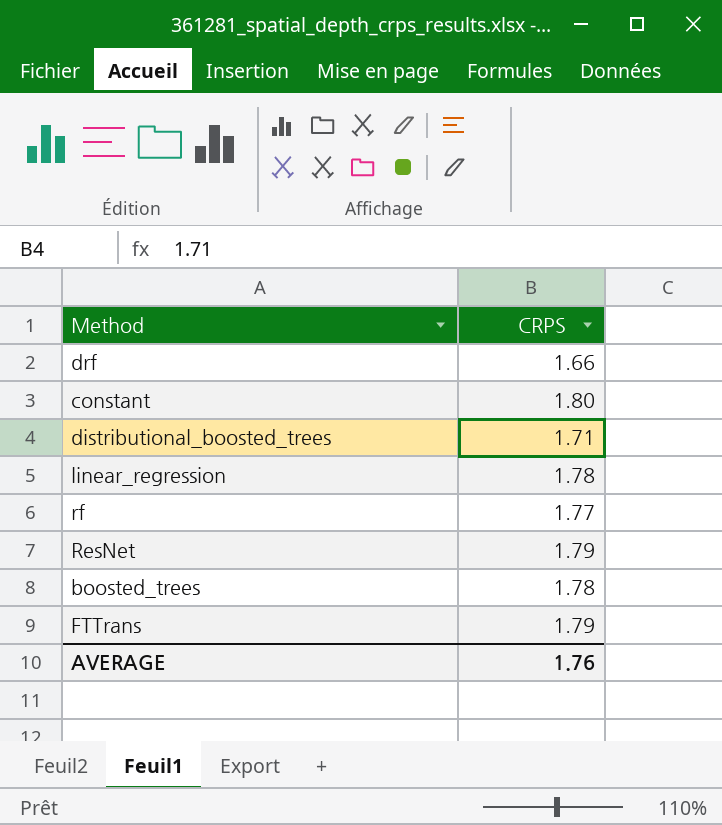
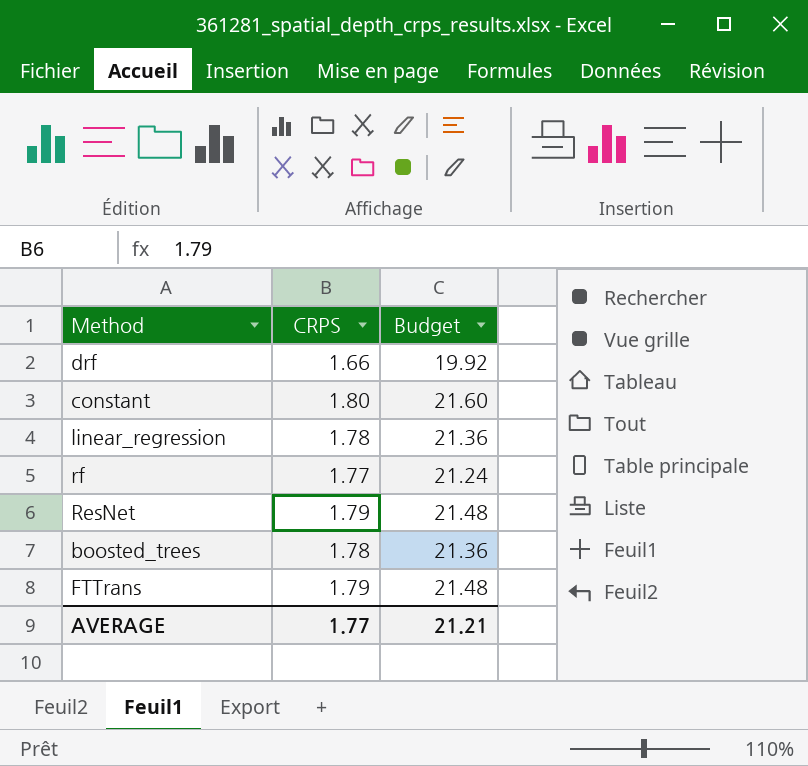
column Budget | formula: none -> [CRPS] * 12
row distributional_boosted_trees: 1.71 -> none
AVERAGE | CRPS: 1.76 -> 1.77

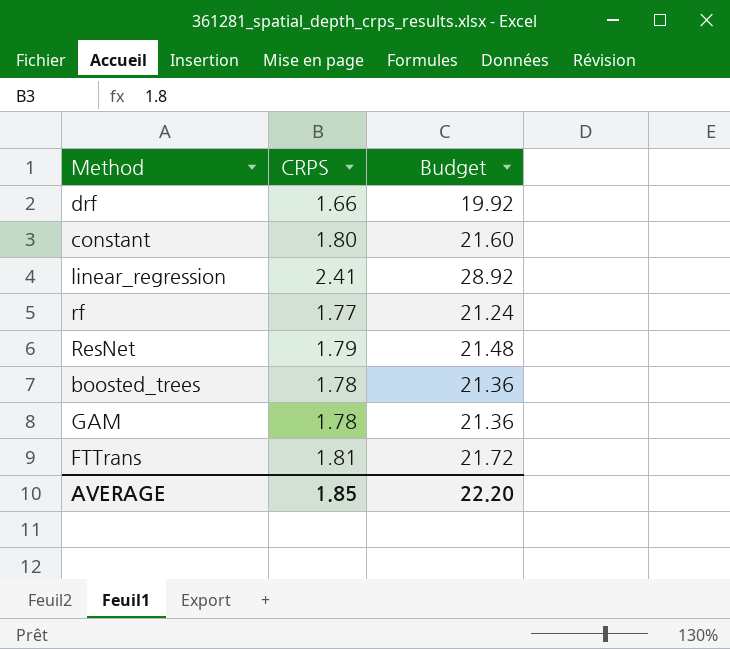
linear_regression | CRPS: 1.78 -> 2.41
linear_regression | Budget: 21.36 -> 28.92
row GAM: none -> 1.78 | 21.36
FTTrans | CRPS: 1.79 -> 1.81
FTTrans | Budget: 21.48 -> 21.72
AVERAGE | CRPS: 1.77 -> 1.85
AVERAGE | Budget: 21.21 -> 22.20

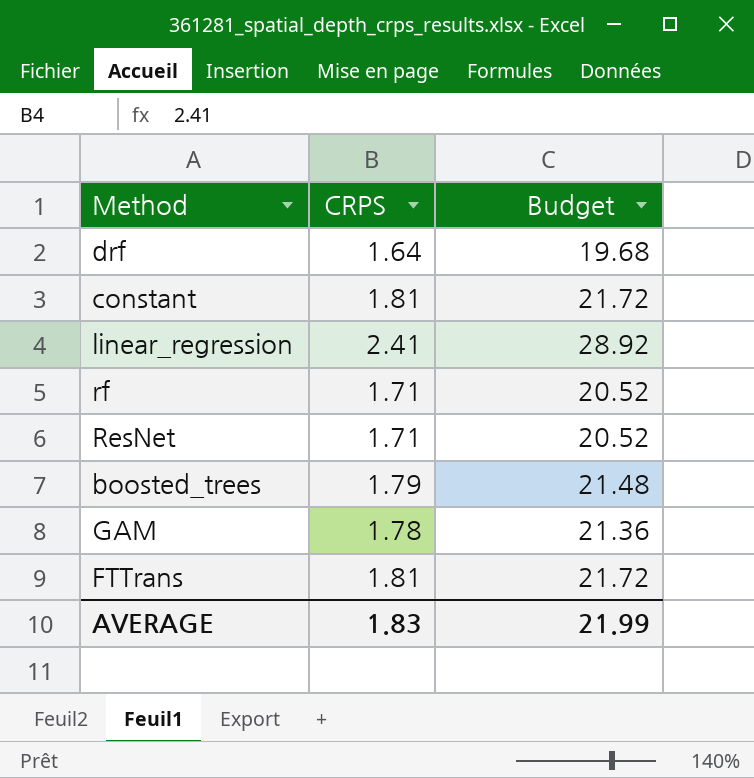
drf | CRPS: 1.66 -> 1.64
drf | Budget: 19.92 -> 19.68
constant | CRPS: 1.80 -> 1.81
constant | Budget: 21.60 -> 21.72
rf | CRPS: 1.77 -> 1.71
rf | Budget: 21.24 -> 20.52
ResNet | CRPS: 1.79 -> 1.71
ResNet | Budget: 21.48 -> 20.52
boosted_trees | CRPS: 1.78 -> 1.79
boosted_trees | Budget: 21.36 -> 21.48
AVERAGE | CRPS: 1.85 -> 1.83
AVERAGE | Budget: 22.20 -> 21.99

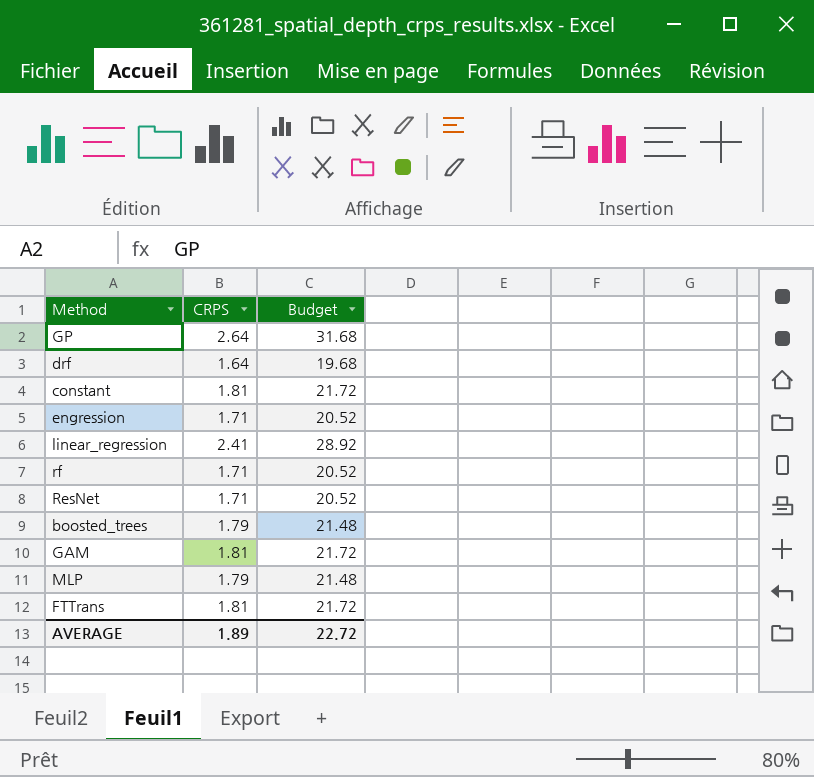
row GP: none -> 2.64 | 31.68
row engression: none -> 1.71 | 20.52
GAM | CRPS: 1.78 -> 1.81
GAM | Budget: 21.36 -> 21.72
row MLP: none -> 1.79 | 21.48
AVERAGE | CRPS: 1.83 -> 1.89
AVERAGE | Budget: 21.99 -> 22.72

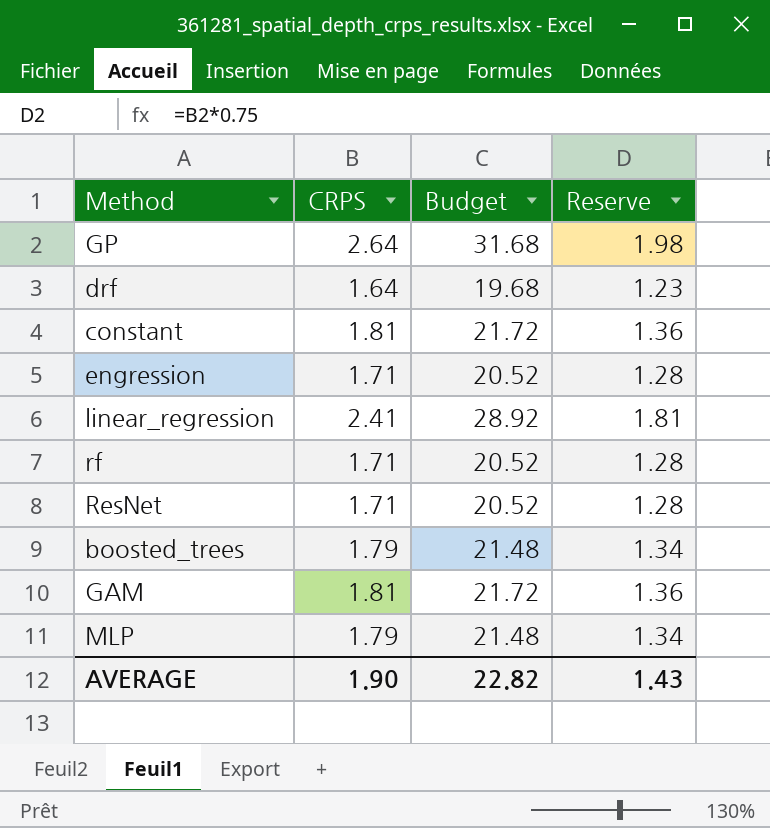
column Reserve | formula: none -> [CRPS] * 0.75
row FTTrans: 1.81 | 21.72 -> none
AVERAGE | CRPS: 1.89 -> 1.90
AVERAGE | Budget: 22.72 -> 22.82

